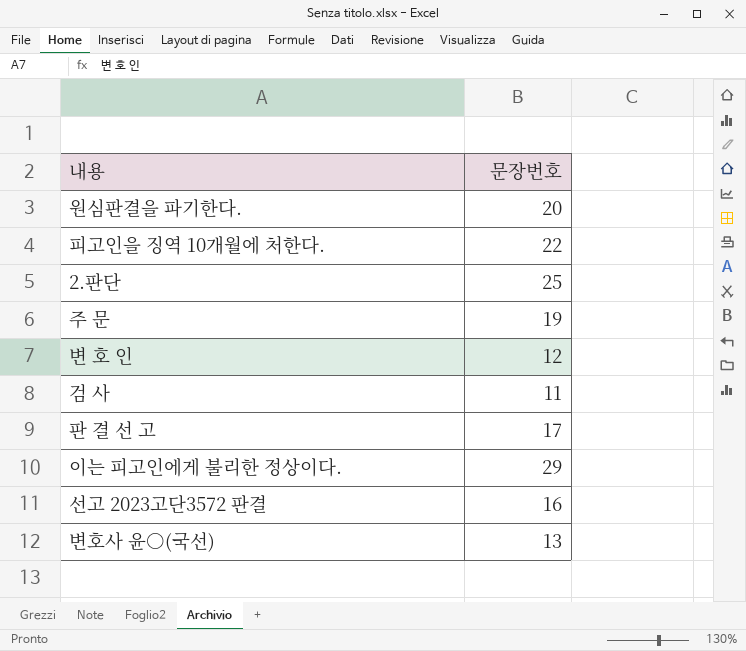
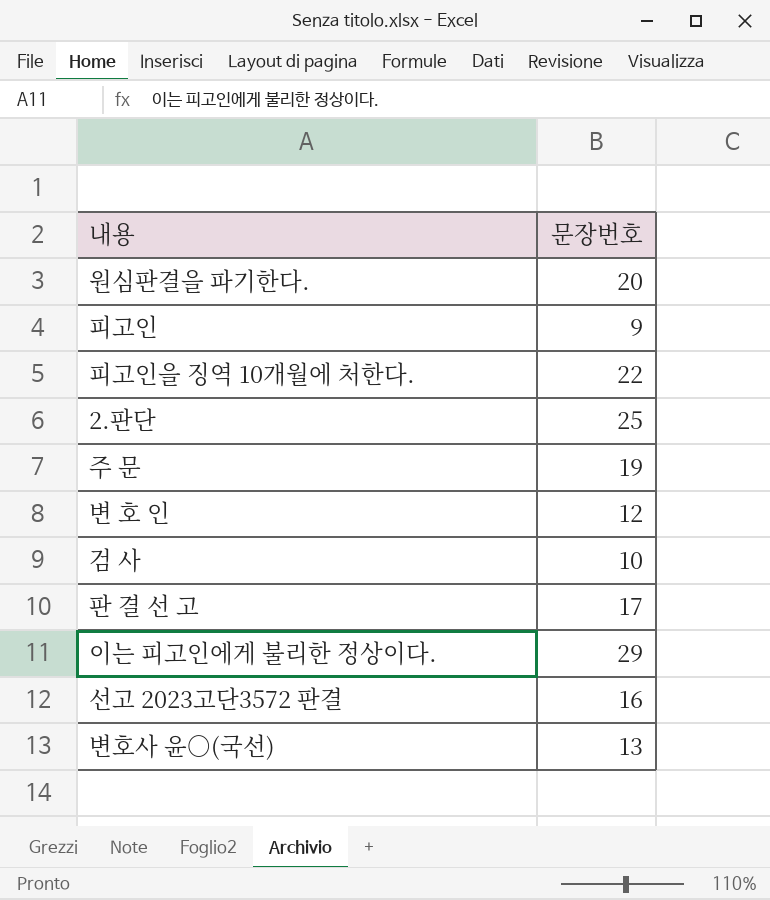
row 피고인: none -> 9
검 사 | 문장번호: 11 -> 10

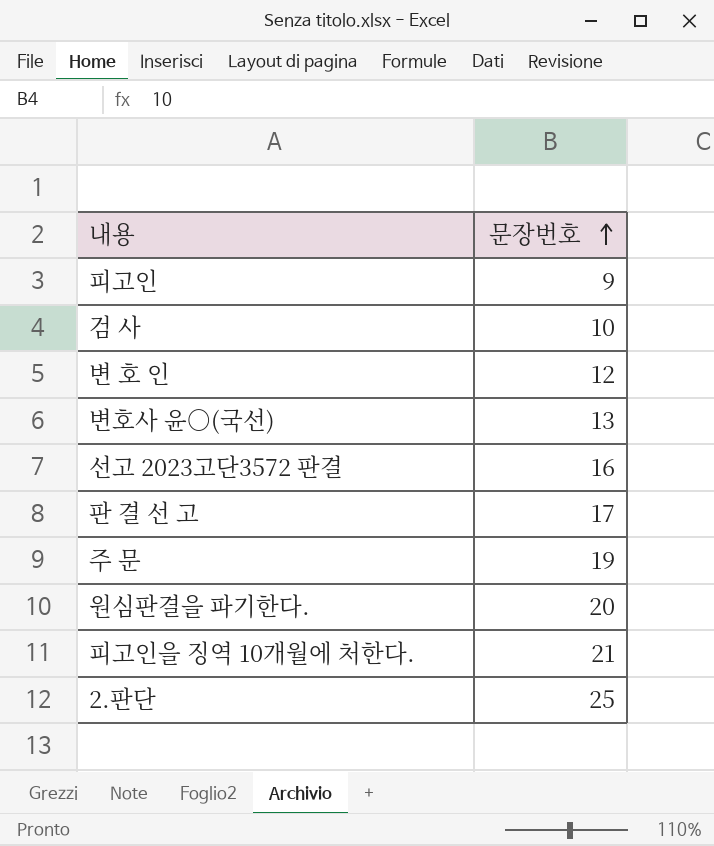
row order: none -> 문장번호 ascending
row 이는 피고인에게 불리한 정상이다.: 29 -> none
피고인을 징역 10개월에 처한다. | 문장번호: 22 -> 21

